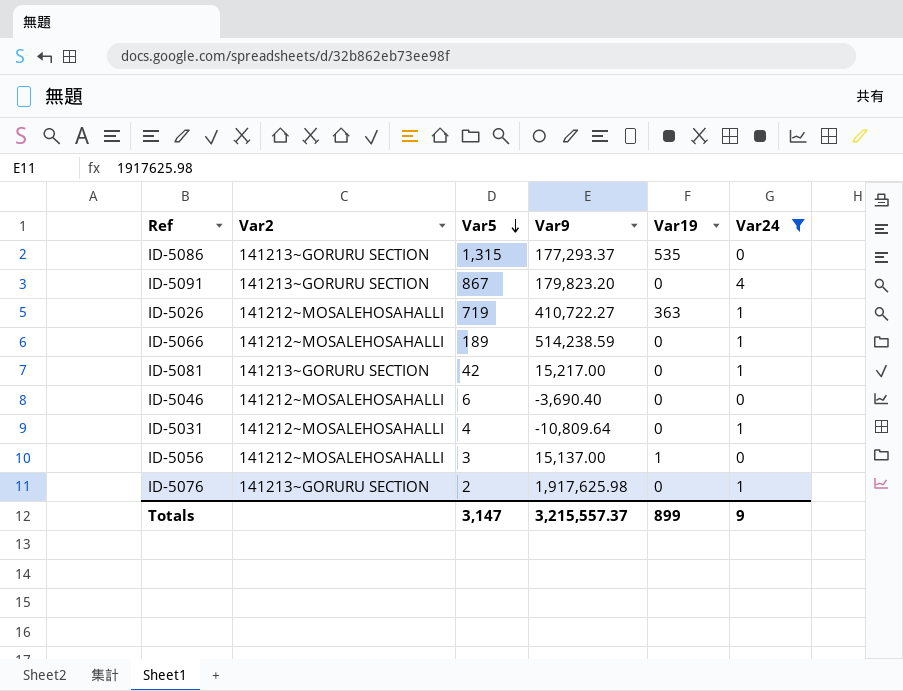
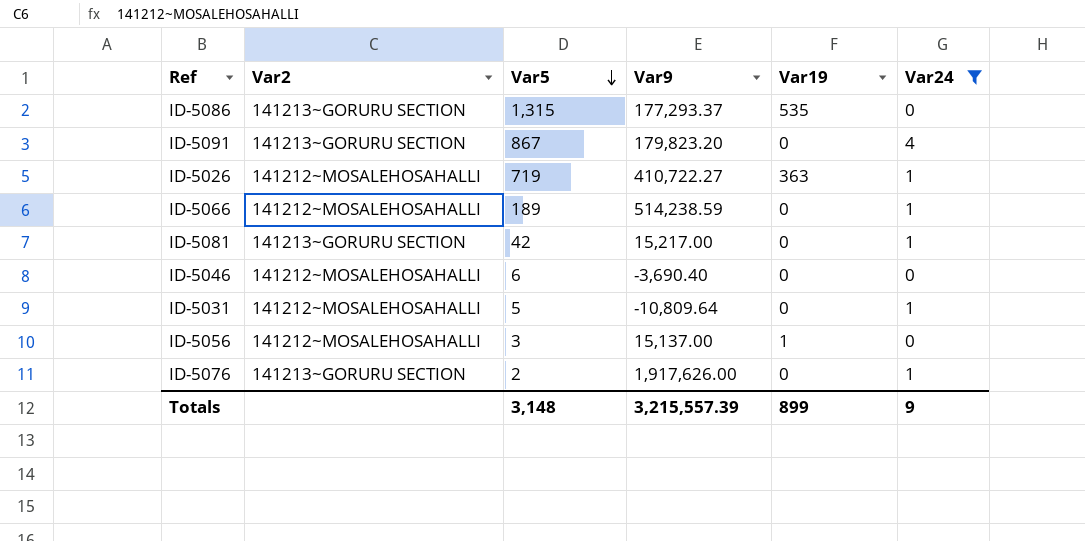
ID-5031 | Var5: 4 -> 5
ID-5076 | Var9: 1,917,625.98 -> 1,917,626.00
Totals | Var5: 3,147 -> 3,148
Totals | Var9: 3,215,557.37 -> 3,215,557.39

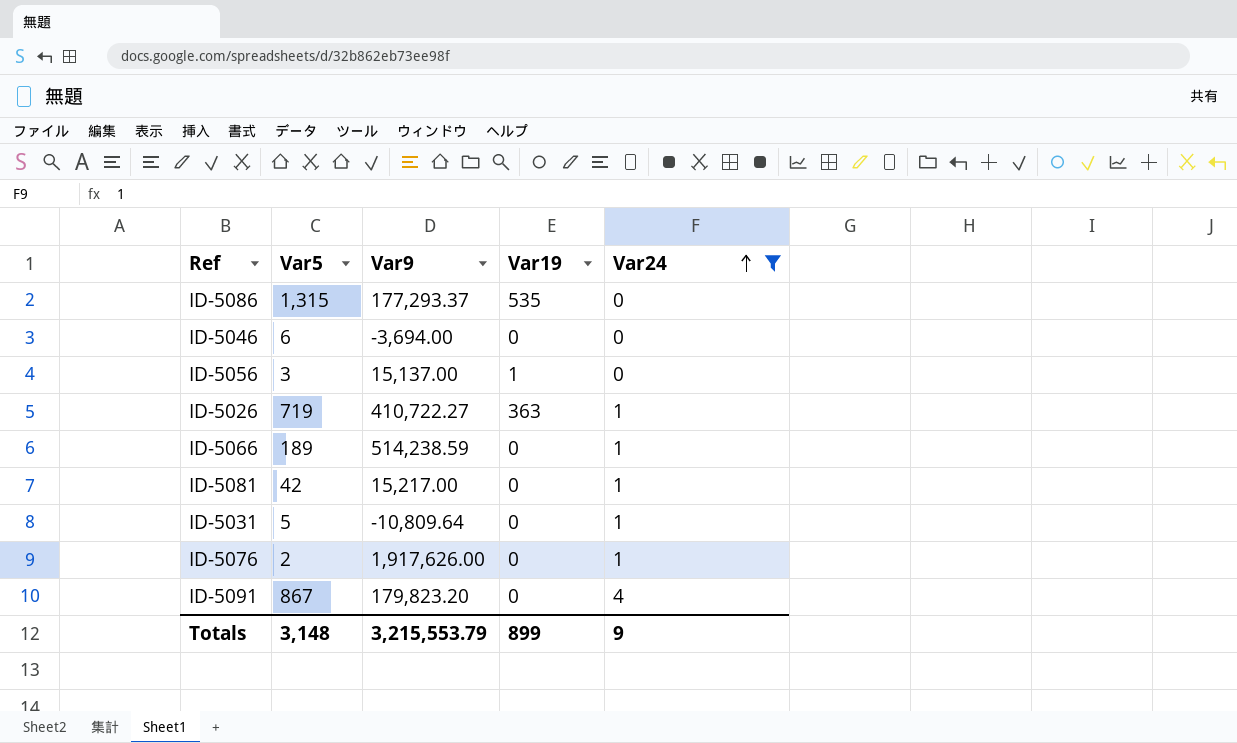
row order: Var5 descending -> Var24 ascending
column Var2 | position: 2 -> none
ID-5046 | Var9: -3,690.40 -> -3,694.00
Totals | Var9: 3,215,557.39 -> 3,215,553.79

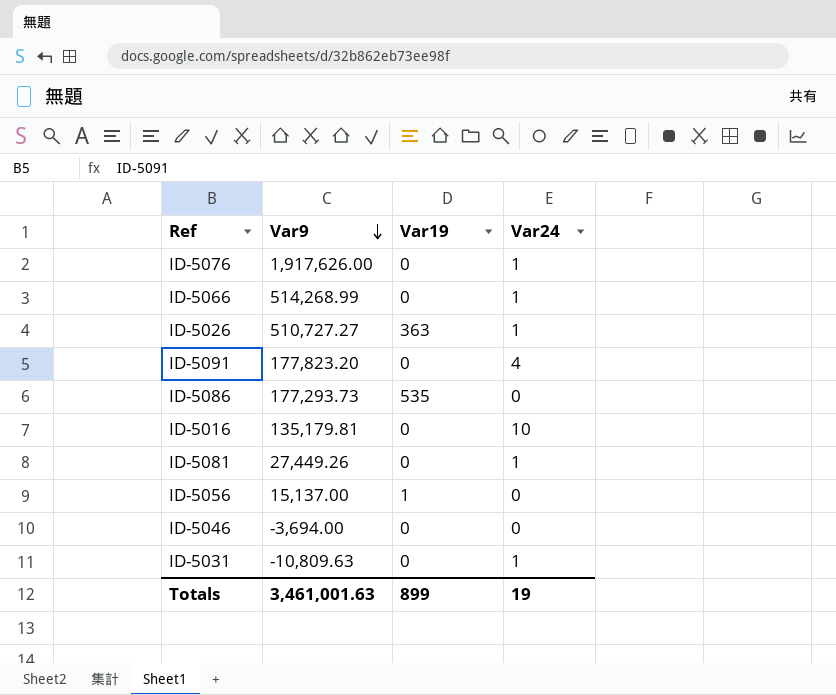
filter: Var24 != 10 -> none
row order: Var24 ascending -> Var9 descending
column Var5 | position: 2 -> none
ID-5066 | Var9: 514,238.59 -> 514,268.99
ID-5026 | Var9: 410,722.27 -> 510,727.27
ID-5091 | Var9: 179,823.20 -> 177,823.20
ID-5086 | Var9: 177,293.37 -> 177,293.73
ID-5081 | Var9: 15,217.00 -> 27,449.26
ID-5031 | Var9: -10,809.64 -> -10,809.63
Totals | Var9: 3,215,553.79 -> 3,461,001.63
Totals | Var24: 9 -> 19

